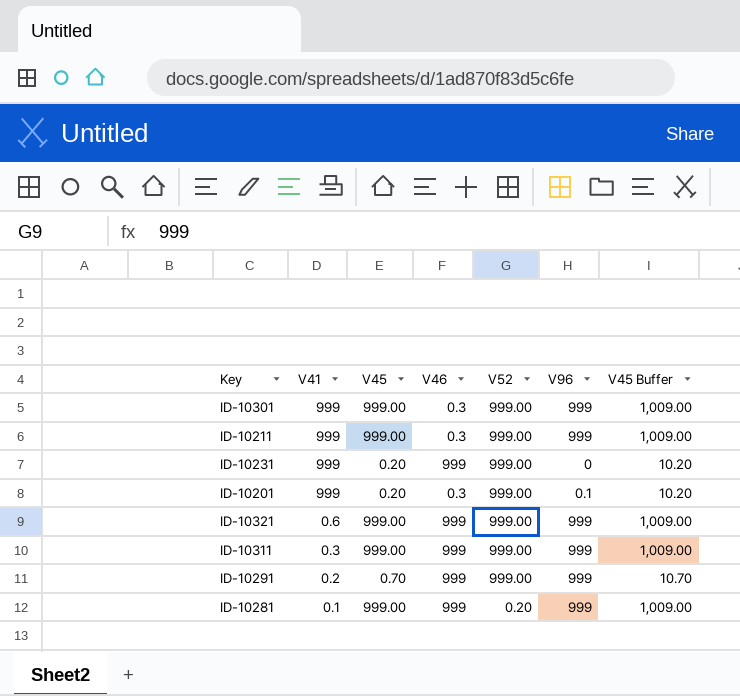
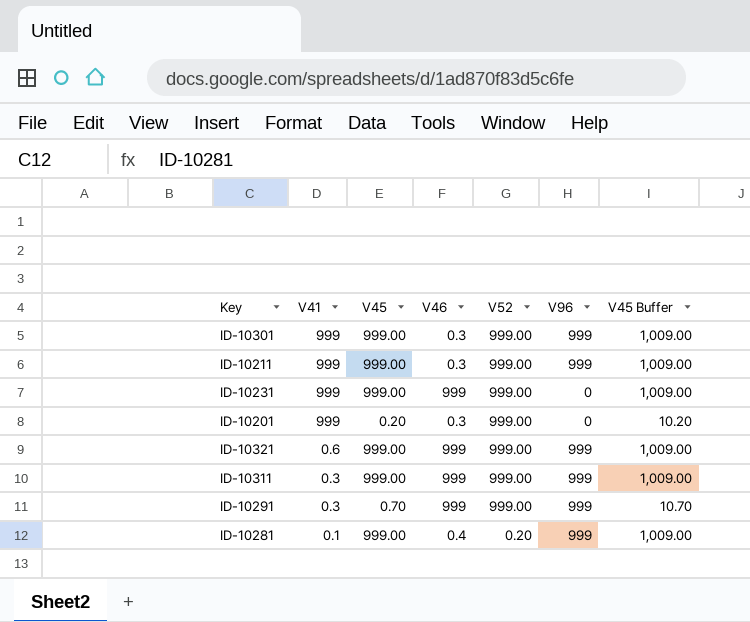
ID-10231 | V45: 0.20 -> 999.00
ID-10231 | V45 Buffer: 10.20 -> 1,009.00
ID-10201 | V96: 0.1 -> 0
ID-10291 | V41: 0.2 -> 0.3
ID-10281 | V46: 999 -> 0.4

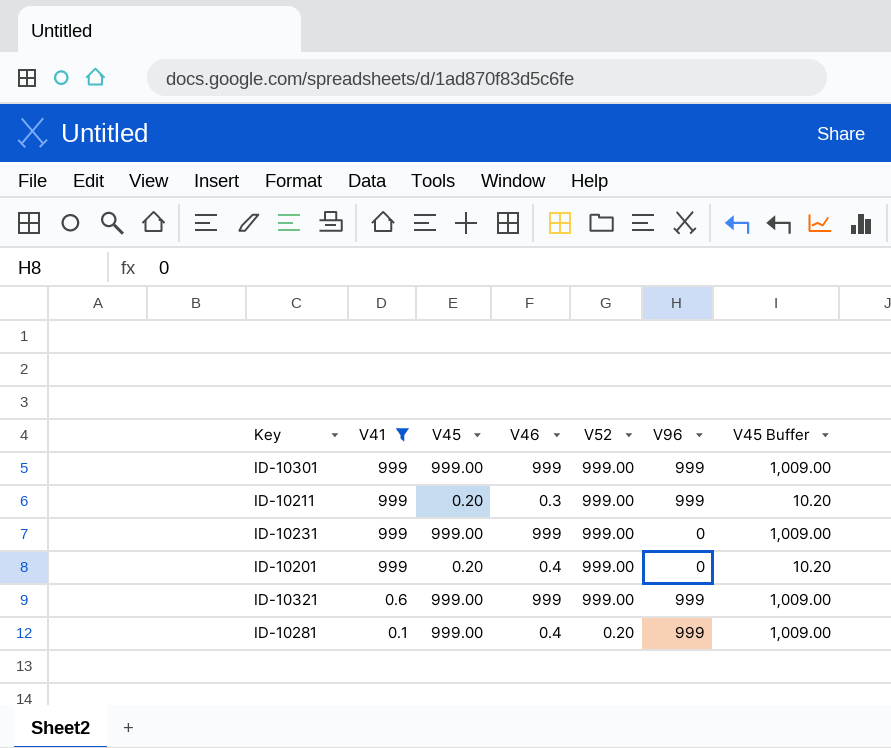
filter: none -> V41 != 0.3
ID-10301 | V46: 0.3 -> 999
ID-10211 | V45: 999.00 -> 0.20
ID-10211 | V45 Buffer: 1,009.00 -> 10.20
ID-10201 | V46: 0.3 -> 0.4

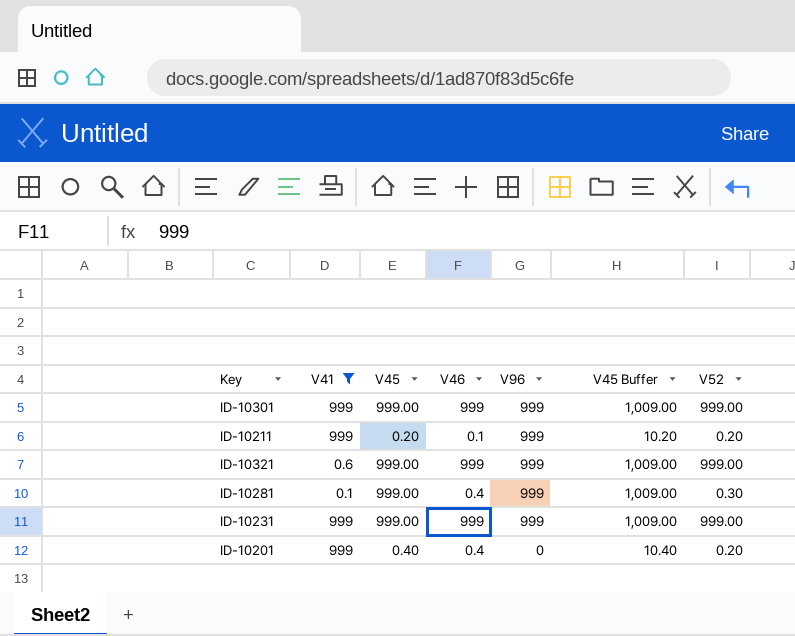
row order: V41 descending -> V96 descending
column V52 | position: 5 -> 7
ID-10211 | V46: 0.3 -> 0.1
ID-10211 | V52: 999.00 -> 0.20
ID-10281 | V52: 0.20 -> 0.30
ID-10231 | V96: 0 -> 999
ID-10201 | V45: 0.20 -> 0.40
ID-10201 | V45 Buffer: 10.20 -> 10.40
ID-10201 | V52: 999.00 -> 0.20

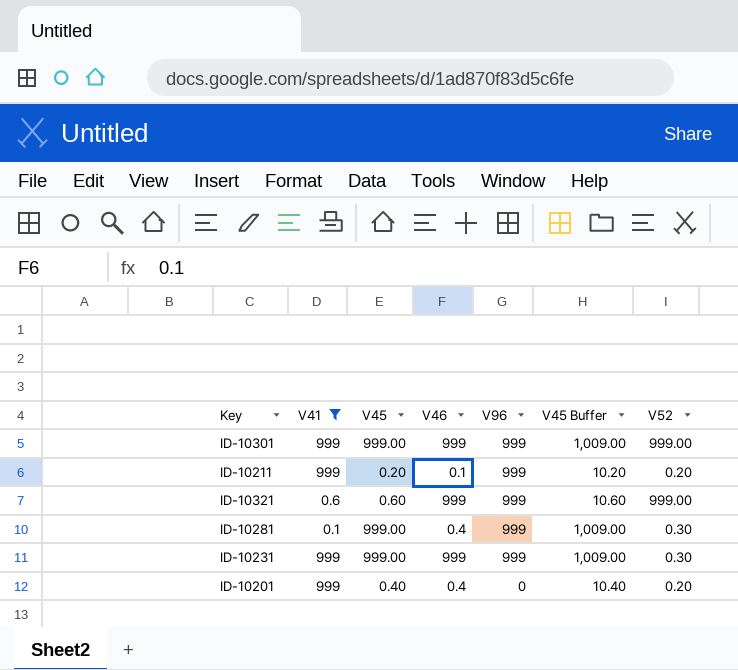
ID-10321 | V45: 999.00 -> 0.60
ID-10321 | V45 Buffer: 1,009.00 -> 10.60
ID-10231 | V52: 999.00 -> 0.30

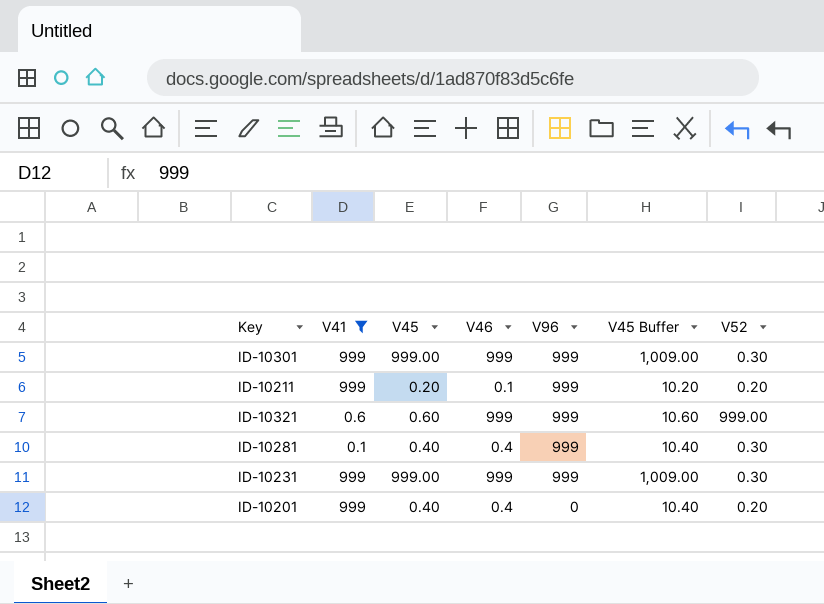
ID-10301 | V52: 999.00 -> 0.30
ID-10281 | V45: 999.00 -> 0.40
ID-10281 | V45 Buffer: 1,009.00 -> 10.40

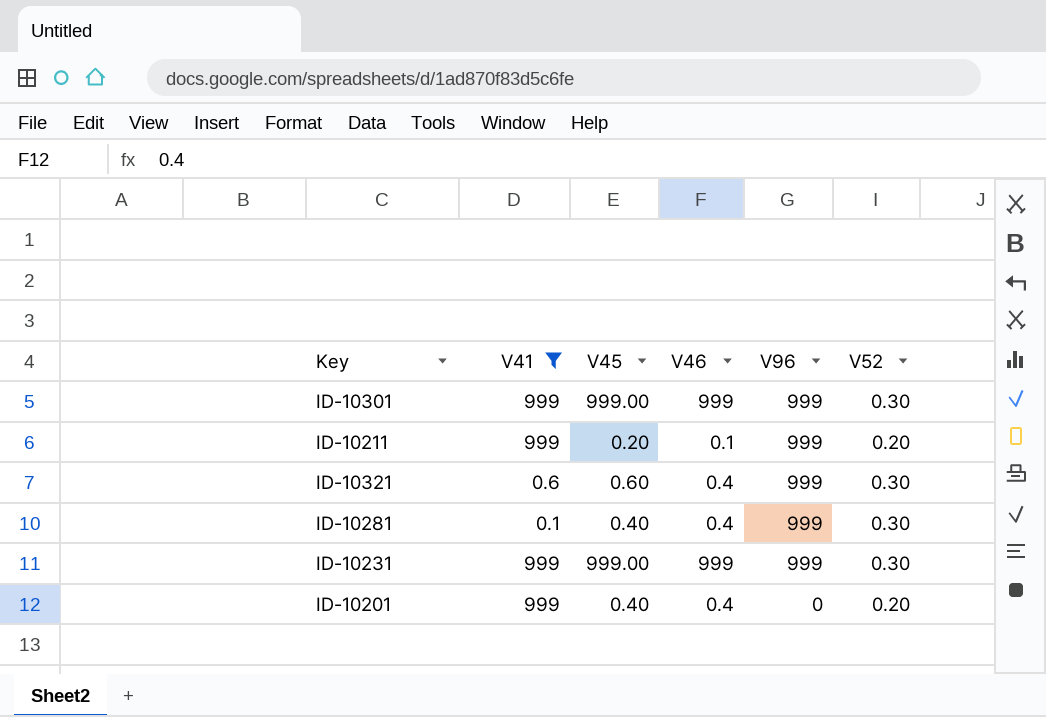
column V45 Buffer | formula: [V45] + 10 -> none
ID-10321 | V46: 999 -> 0.4
ID-10321 | V52: 999.00 -> 0.30

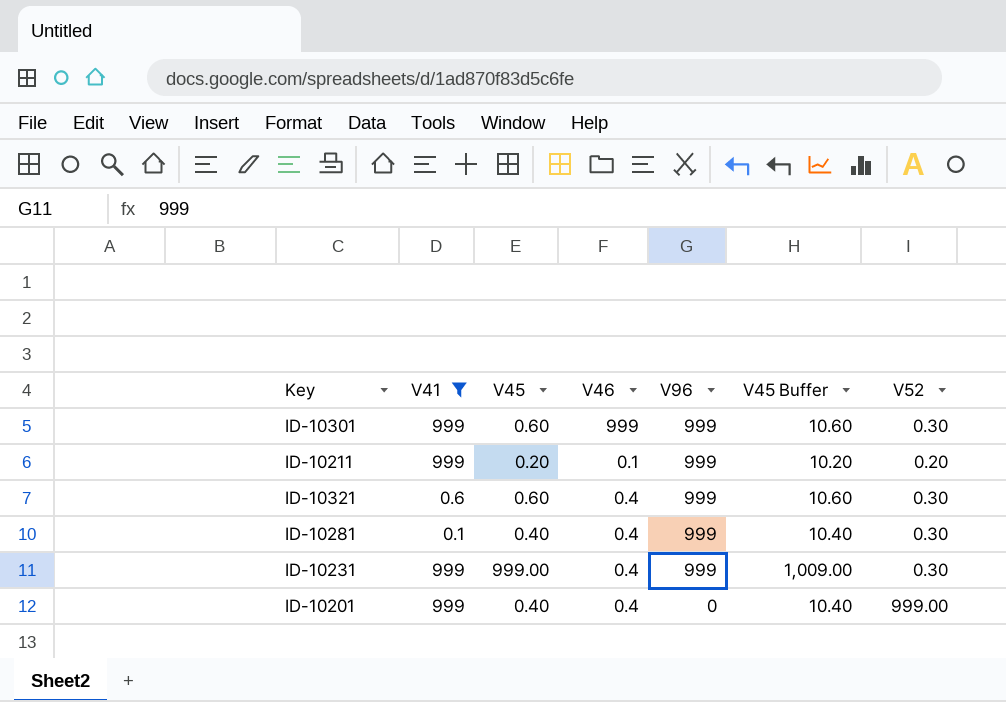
column V45 Buffer | formula: none -> [V45] + 10
ID-10301 | V45: 999.00 -> 0.60
ID-10231 | V46: 999 -> 0.4
ID-10201 | V52: 0.20 -> 999.00

